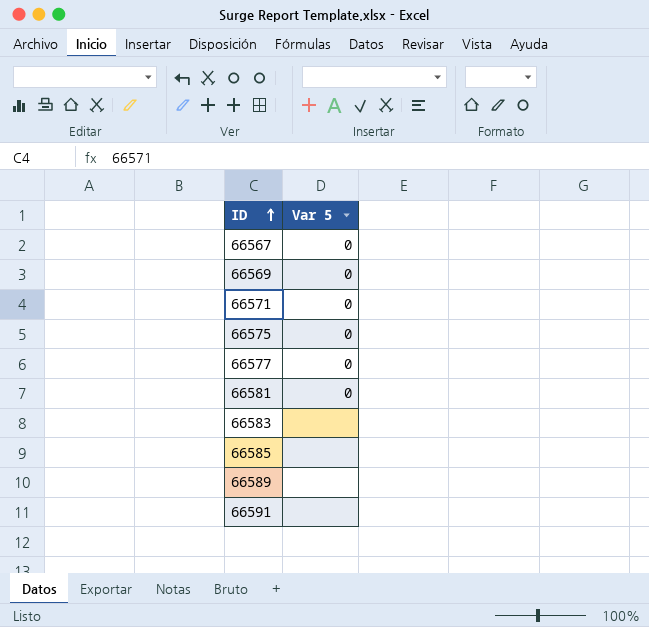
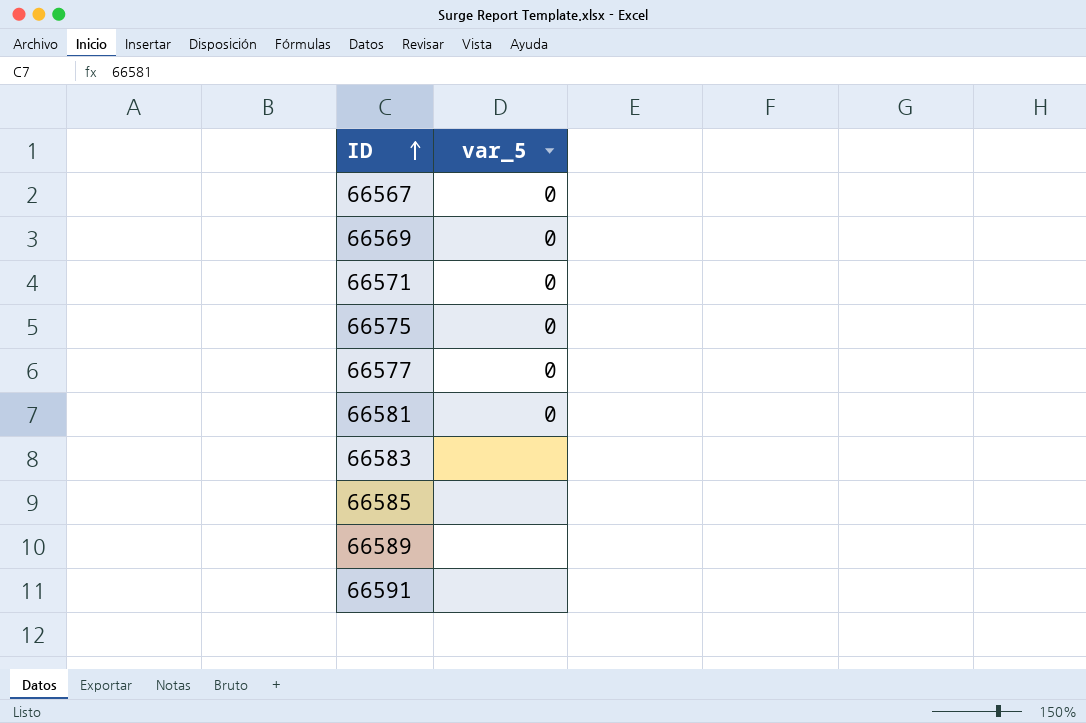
column name: Var 5 -> var_5

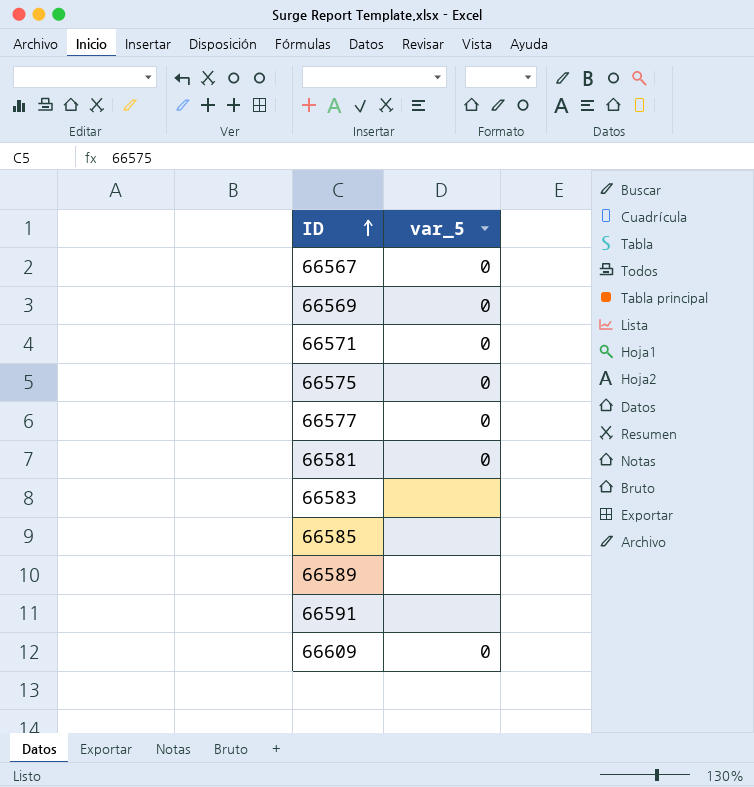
row 66609: none -> 0

